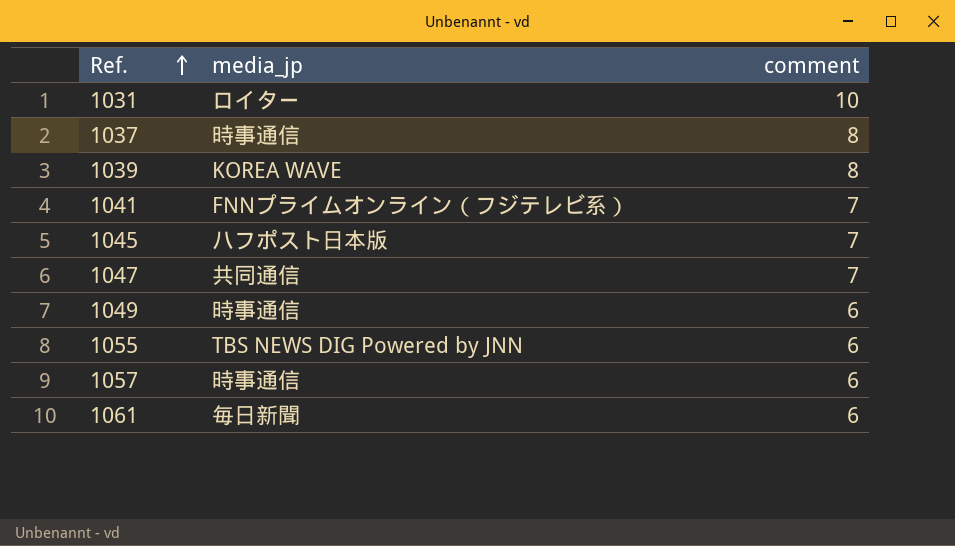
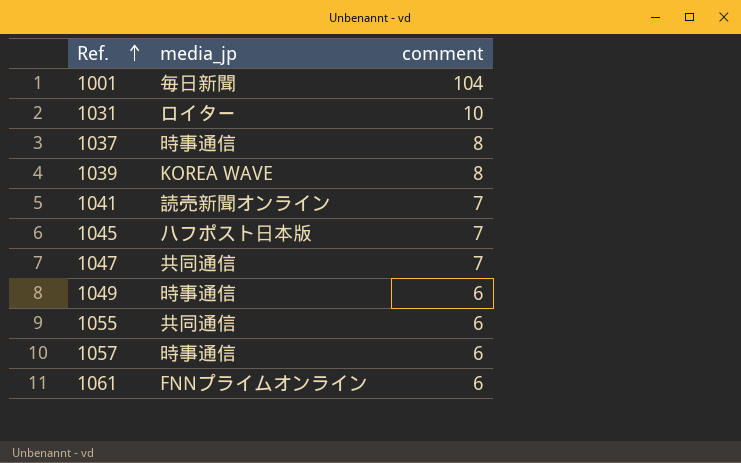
row 1001: none -> 毎日新聞 | 104
1041 | media_jp: FNNプライムオンライン（フジテレビ系） -> 読売新聞オンライン
1055 | media_jp: TBS NEWS DIG Powered by JNN -> 共同通信
1061 | media_jp: 毎日新聞 -> FNNプライムオンライン

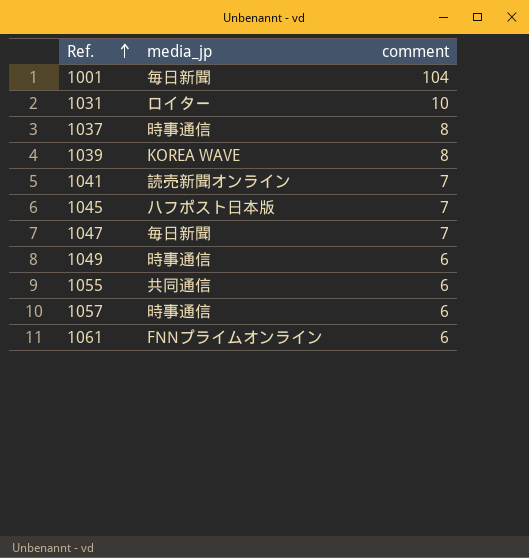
1047 | media_jp: 共同通信 -> 毎日新聞

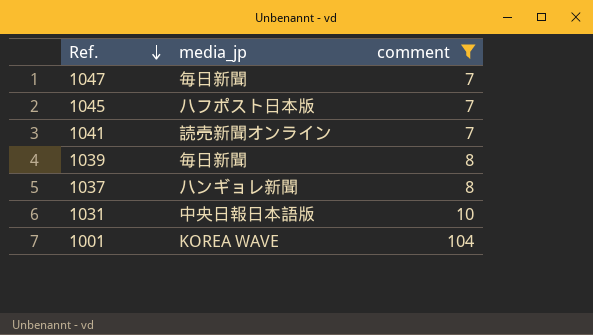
filter: none -> comment != 6
row order: Ref. ascending -> Ref. descending
1039 | media_jp: KOREA WAVE -> 毎日新聞
1037 | media_jp: 時事通信 -> ハンギョレ新聞
1031 | media_jp: ロイター -> 中央日報日本語版
1001 | media_jp: 毎日新聞 -> KOREA WAVE

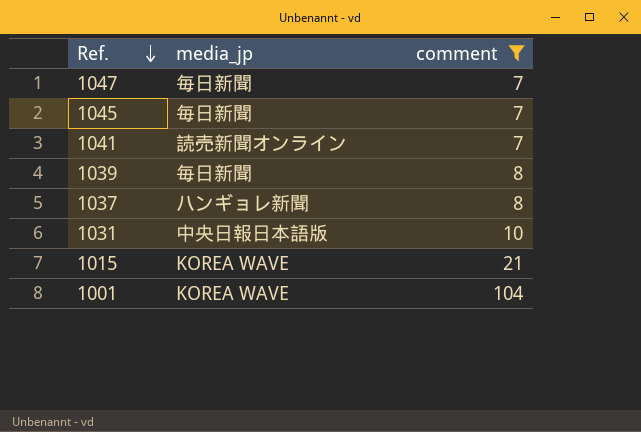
1045 | media_jp: ハフポスト日本版 -> 毎日新聞
row 1015: none -> KOREA WAVE | 21

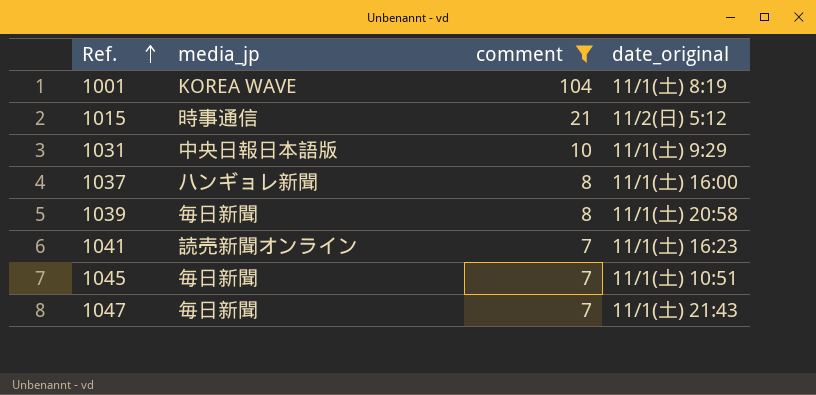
row order: Ref. descending -> Ref. ascending
column date_original | position: none -> 4
1015 | media_jp: KOREA WAVE -> 時事通信

